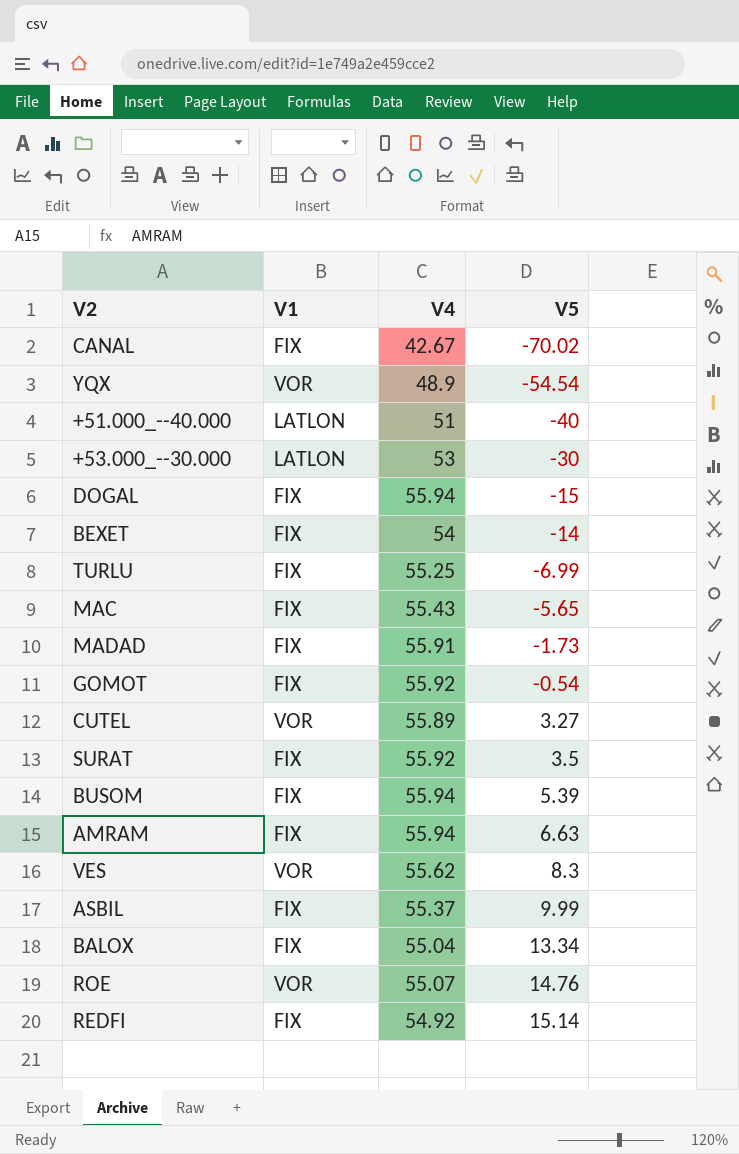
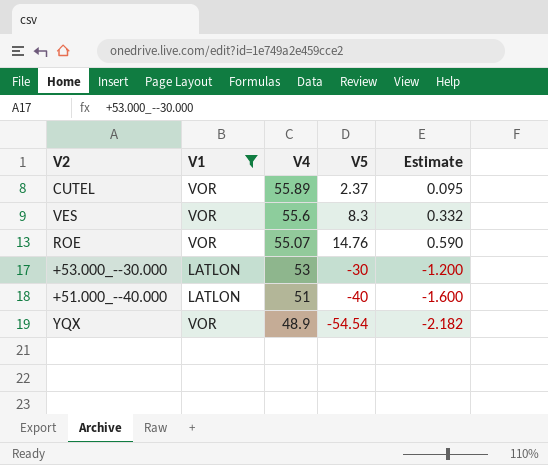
filter: none -> V1 != FIX
row order: V5 ascending -> V4 descending
column Estimate | formula: none -> [V5] * 0.04
CUTEL | V5: 3.27 -> 2.37
VES | V4: 55.62 -> 55.6

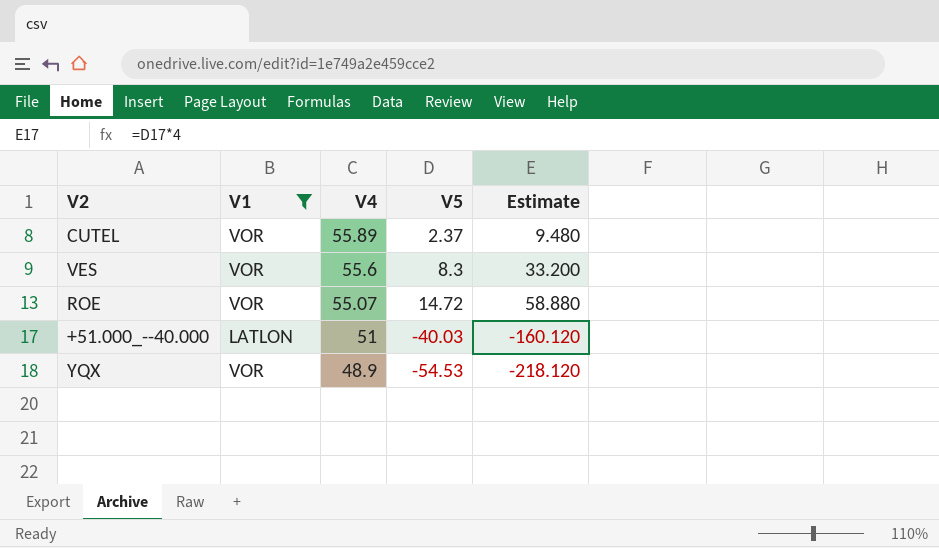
column Estimate | formula: [V5] * 0.04 -> [V5] * 4
row +53.000_--30.000: LATLON | 53 | -30 | -1.200 -> none
ROE | V5: 14.76 -> 14.72
+51.000_--40.000 | V5: -40 -> -40.03
YQX | V5: -54.54 -> -54.53

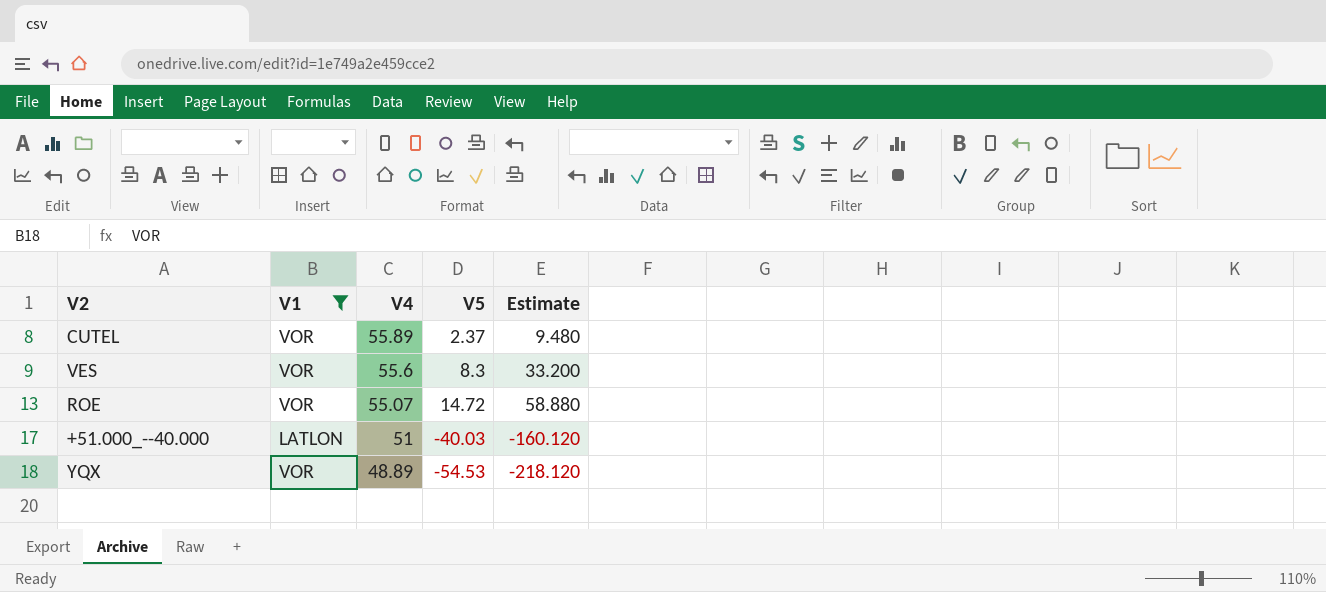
YQX | V4: 48.9 -> 48.89

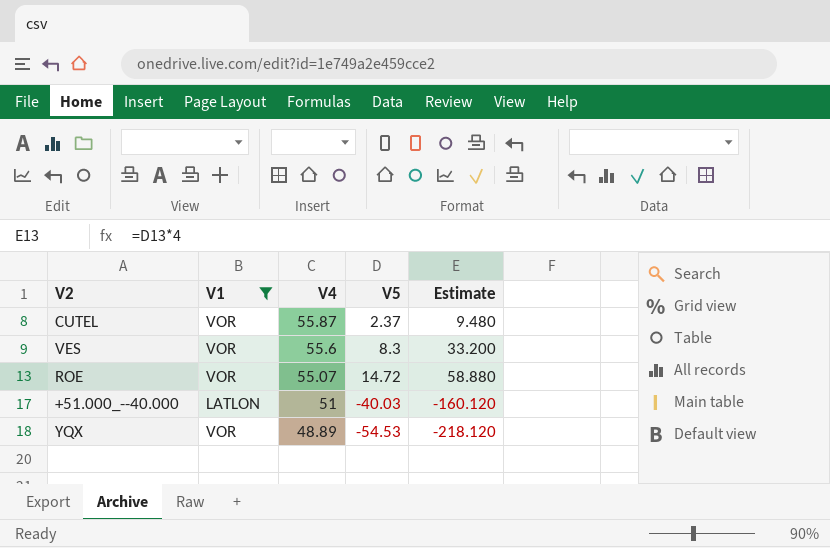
CUTEL | V4: 55.89 -> 55.87

